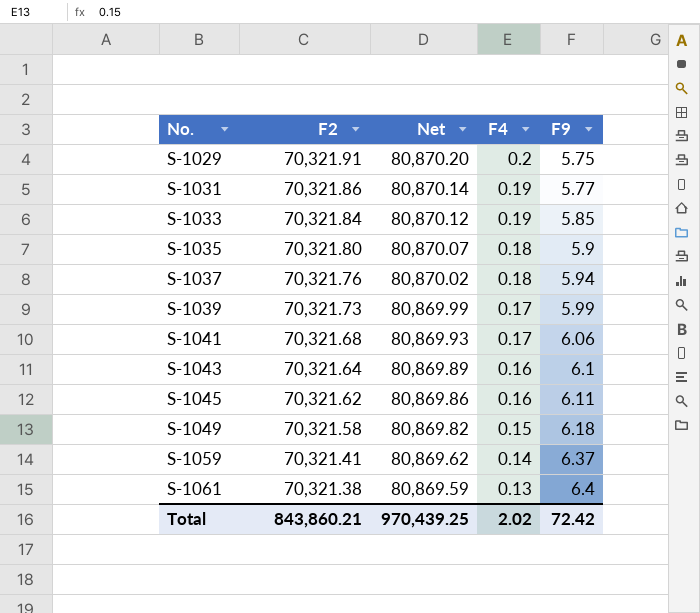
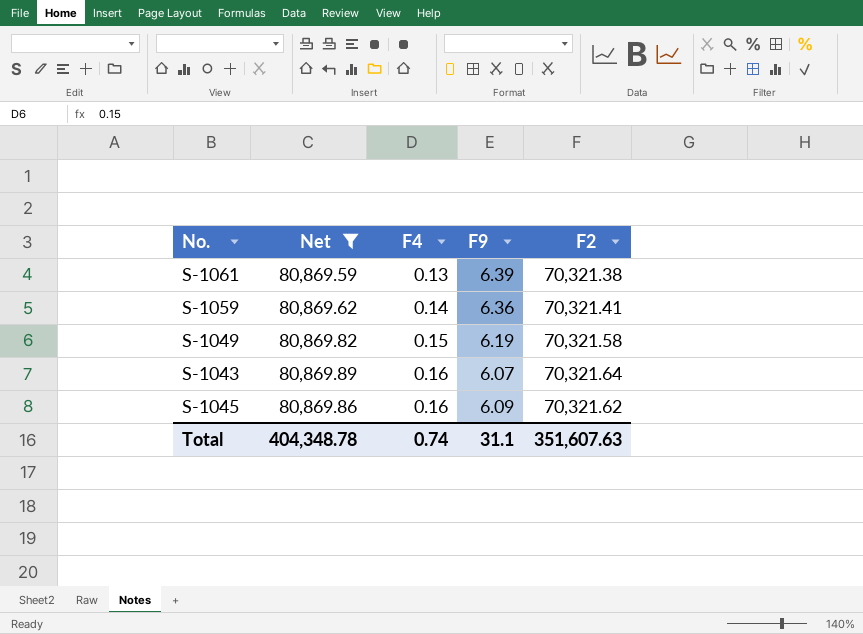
filter: none -> Net <= 80,869.89
row order: No. ascending -> F4 ascending
column F2 | position: 2 -> 5
S-1061 | F9: 6.4 -> 6.39
S-1059 | F9: 6.37 -> 6.36
S-1049 | F9: 6.18 -> 6.19
S-1043 | F9: 6.1 -> 6.07
S-1045 | F9: 6.11 -> 6.09
Total | Net: 970,439.25 -> 404,348.78
Total | F4: 2.02 -> 0.74
Total | F9: 72.42 -> 31.1
Total | F2: 843,860.21 -> 351,607.63

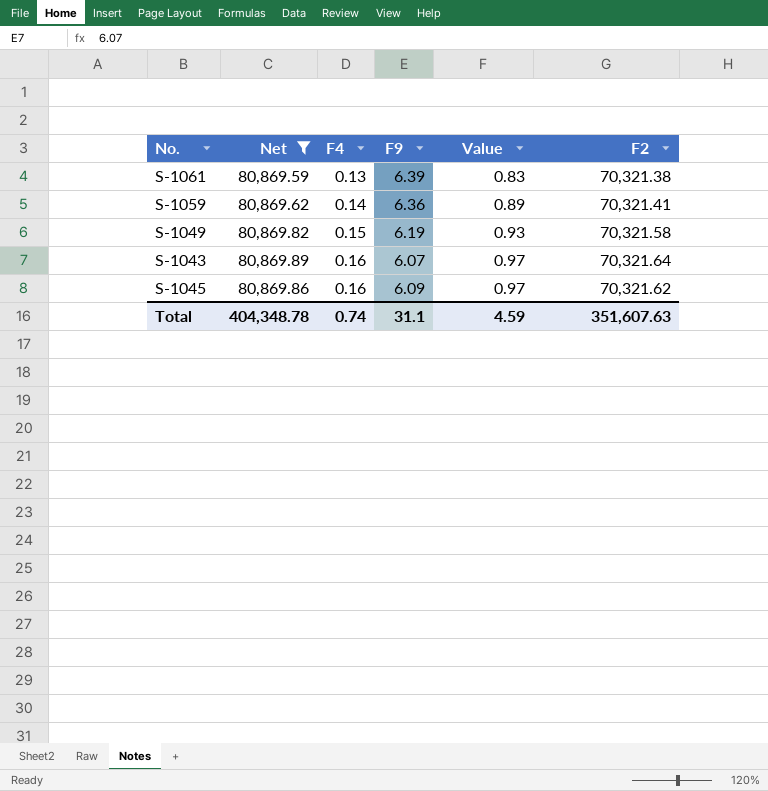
column Value | formula: none -> [F4] * [F9]

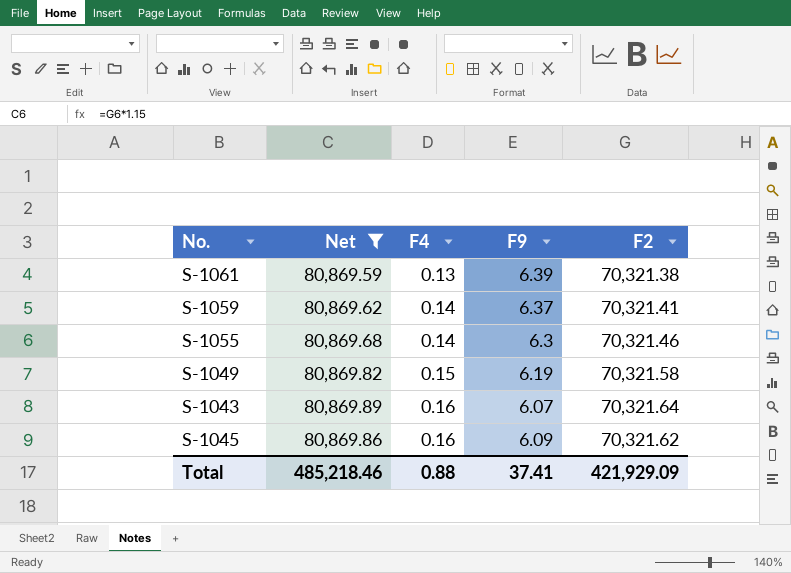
column Value | formula: [F4] * [F9] -> none
S-1059 | F9: 6.36 -> 6.37
row S-1055: none -> 80,869.68 | 0.14 | 6.3 | 70,321.46
Total | Net: 404,348.78 -> 485,218.46
Total | F4: 0.74 -> 0.88
Total | F9: 31.1 -> 37.41
Total | F2: 351,607.63 -> 421,929.09

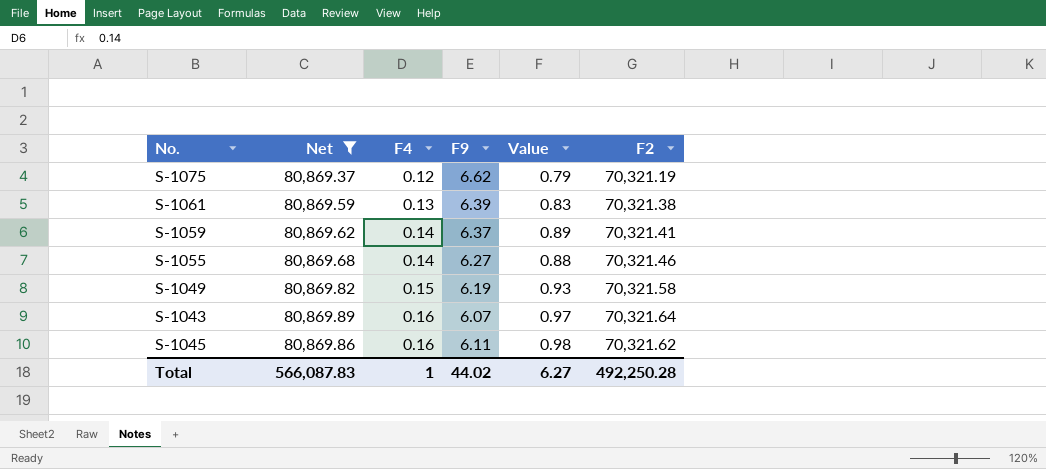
column Value | formula: none -> [F4] * [F9]
row S-1075: none -> 80,869.37 | 0.12 | 6.62 | 0.79 | 70,321.19
S-1055 | F9: 6.3 -> 6.27
S-1045 | F9: 6.09 -> 6.11
Total | Net: 485,218.46 -> 566,087.83
Total | F4: 0.88 -> 1
Total | F9: 37.41 -> 44.02
Total | F2: 421,929.09 -> 492,250.28

